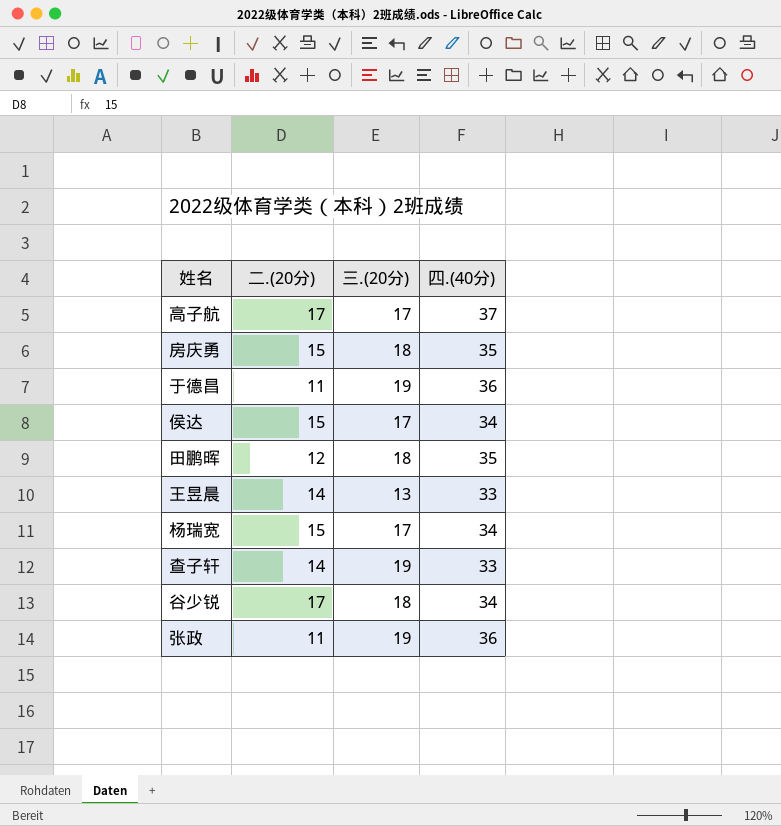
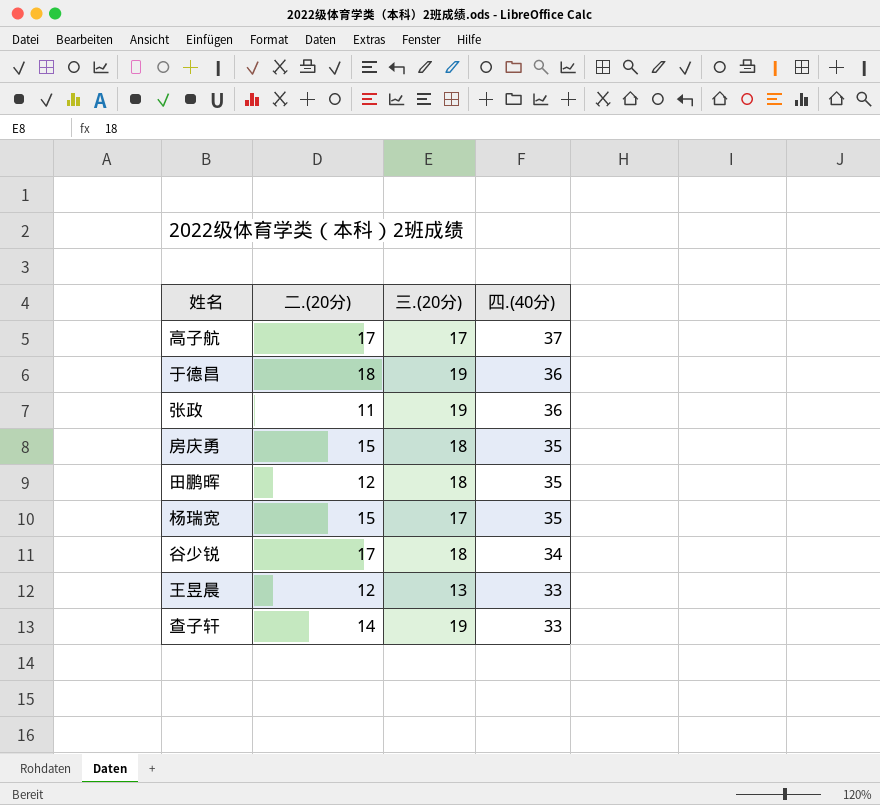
row order: none -> 四.(40分) descending
row 侯达: 15 | 17 | 34 -> none
于德昌 | 二.(20分): 11 -> 18
杨瑞宽 | 四.(40分): 34 -> 35
王昱晨 | 二.(20分): 14 -> 12

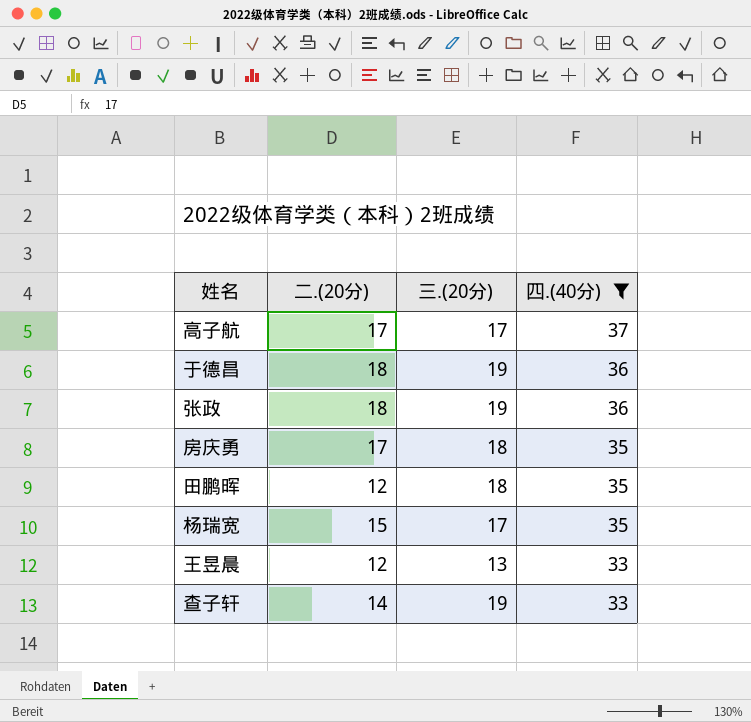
filter: none -> 四.(40分) != 34
张政 | 二.(20分): 11 -> 18
房庆勇 | 二.(20分): 15 -> 17

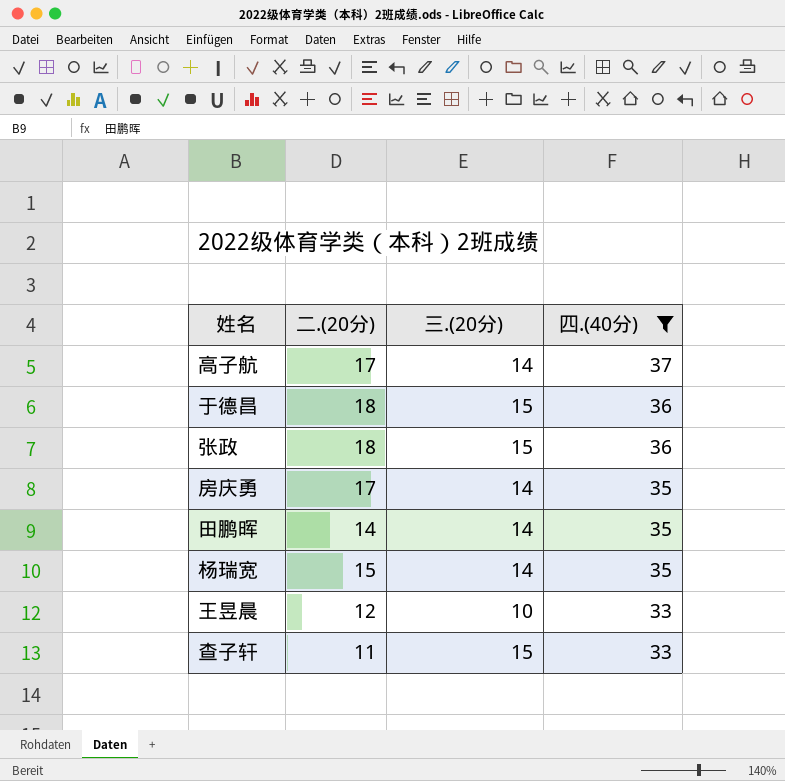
高子航 | 三.(20分): 17 -> 14
于德昌 | 三.(20分): 19 -> 15
张政 | 三.(20分): 19 -> 15
房庆勇 | 三.(20分): 18 -> 14
田鹏晖 | 二.(20分): 12 -> 14
田鹏晖 | 三.(20分): 18 -> 14
杨瑞宽 | 三.(20分): 17 -> 14
王昱晨 | 三.(20分): 13 -> 10
查子轩 | 二.(20分): 14 -> 11
查子轩 | 三.(20分): 19 -> 15

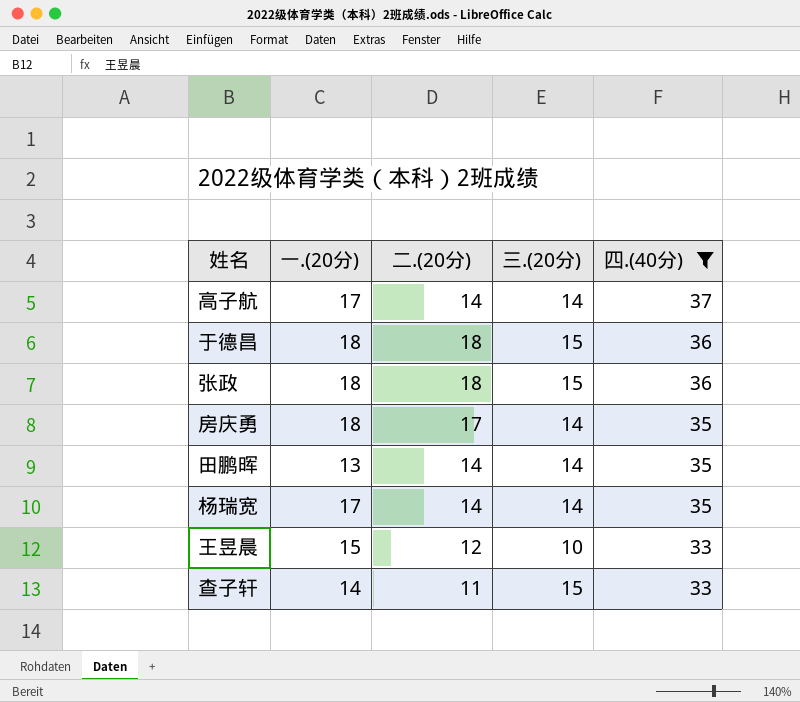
column 一.(20分) | position: none -> 2
高子航 | 二.(20分): 17 -> 14
杨瑞宽 | 二.(20分): 15 -> 14

